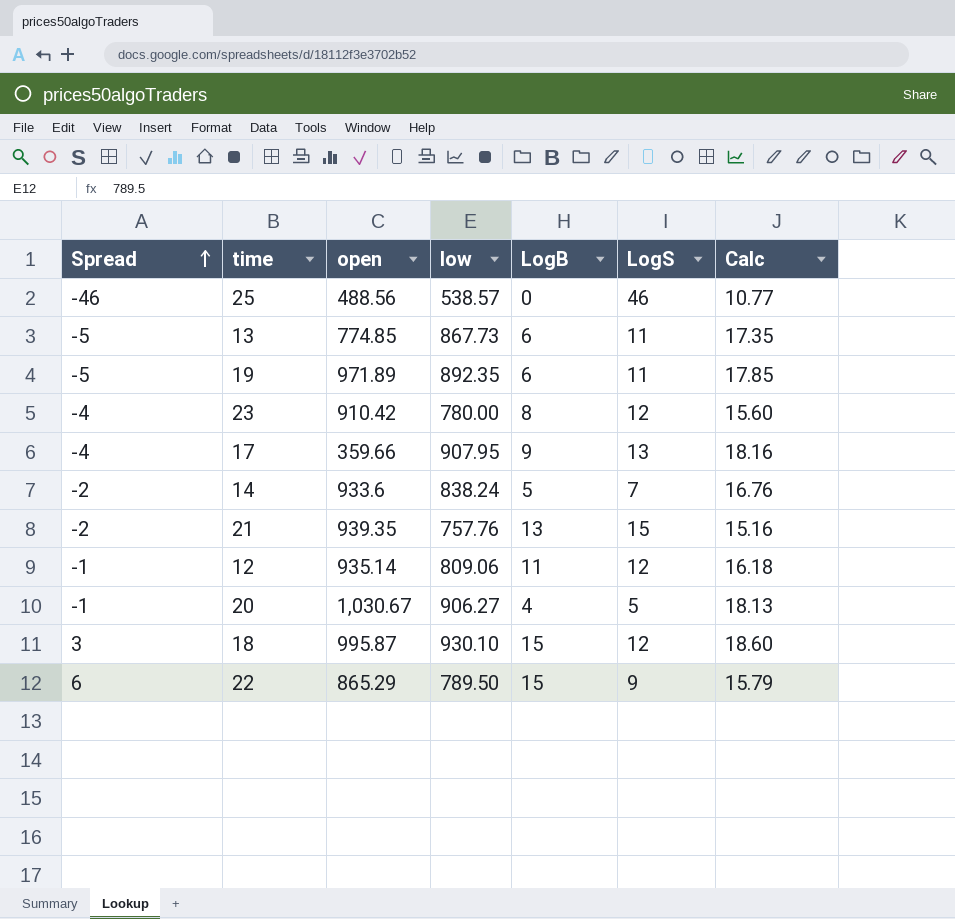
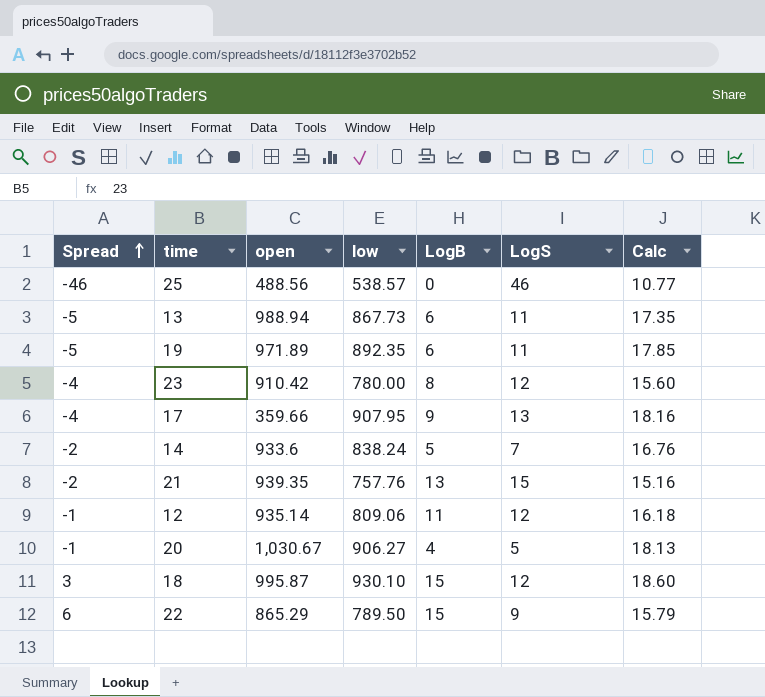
13 | open: 774.85 -> 988.94

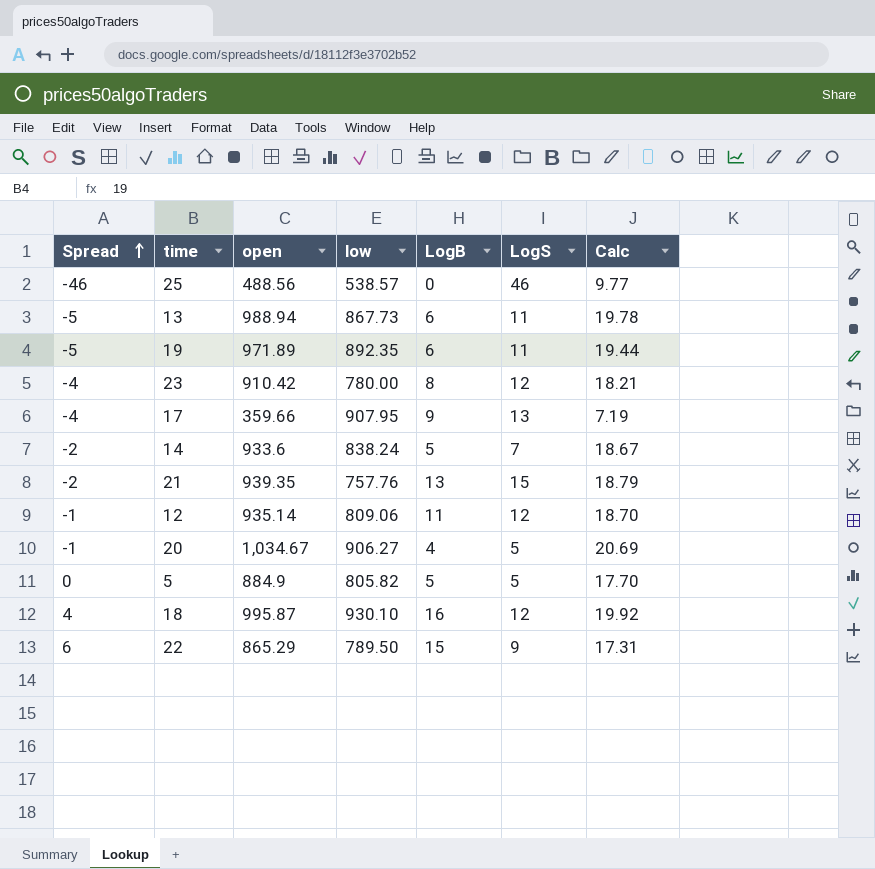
column Calc | formula: [low] * 0.02 -> [open] * 0.02
20 | open: 1,030.67 -> 1,034.67
row 5: none -> 0 | 884.9 | 805.82 | 5 | 5 | 17.70
18 | Spread: 3 -> 4
18 | LogB: 15 -> 16

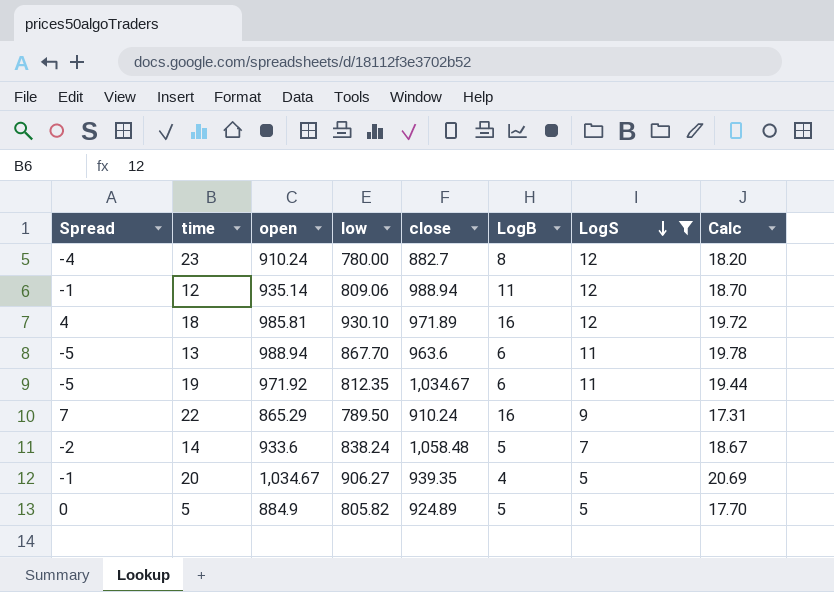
filter: none -> LogS <= 12
row order: Spread ascending -> LogS descending
column close | position: none -> 5
23 | open: 910.42 -> 910.24
23 | Calc: 18.21 -> 18.20
18 | open: 995.87 -> 985.81
18 | Calc: 19.92 -> 19.72
13 | low: 867.73 -> 867.70
19 | open: 971.89 -> 971.92
19 | low: 892.35 -> 812.35
22 | Spread: 6 -> 7
22 | LogB: 15 -> 16

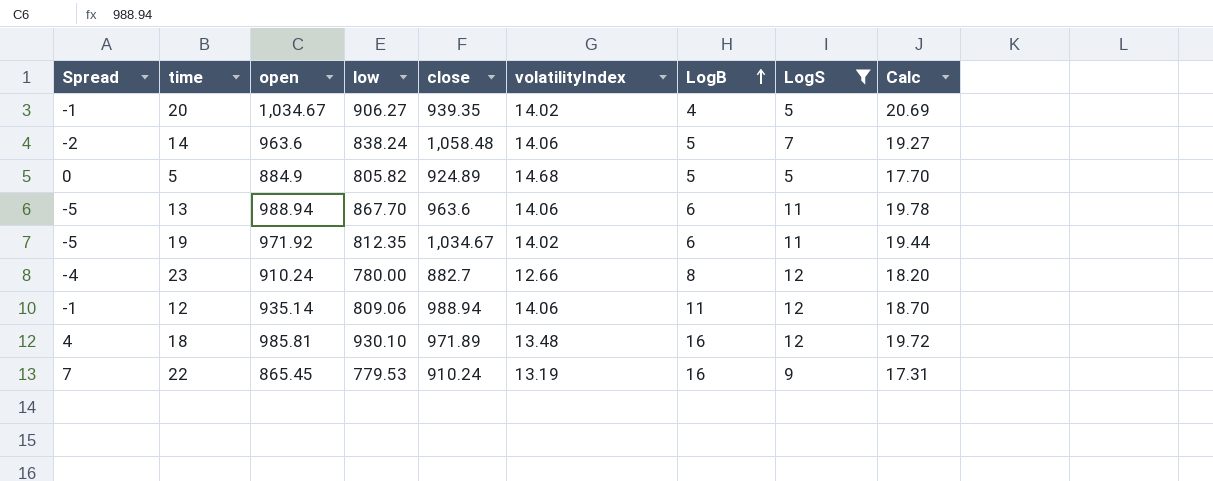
row order: LogS descending -> LogB ascending
column volatilityIndex | position: none -> 6
14 | open: 933.6 -> 963.6
14 | Calc: 18.67 -> 19.27
22 | open: 865.29 -> 865.45
22 | low: 789.50 -> 779.53

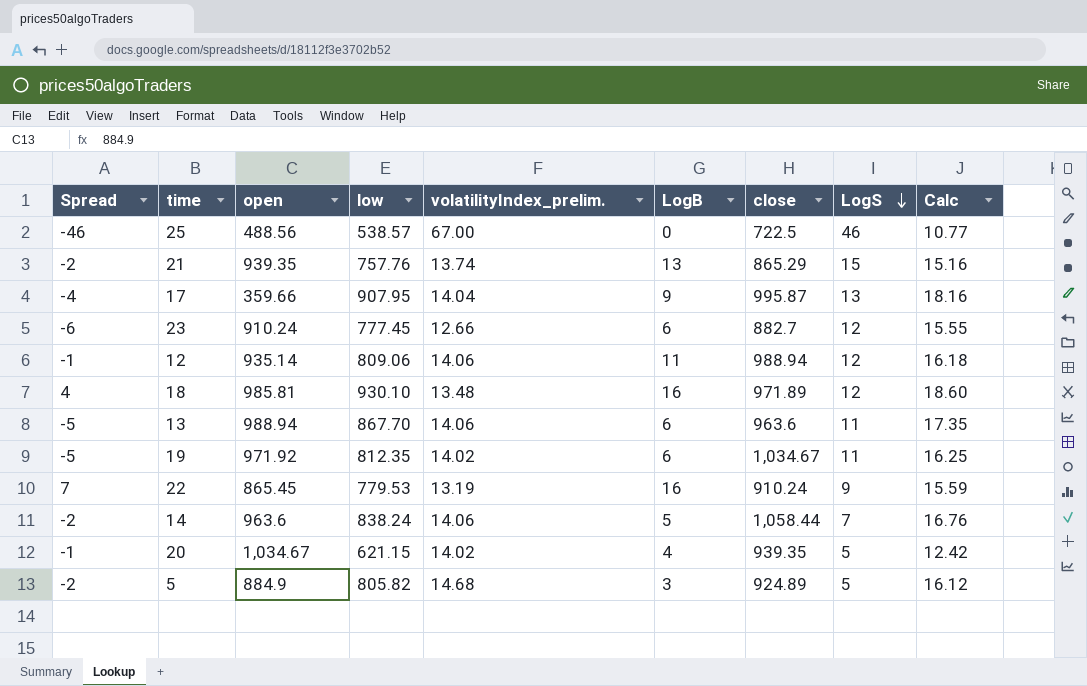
filter: LogS <= 12 -> none
row order: LogB ascending -> LogS descending
column name: volatilityIndex -> volatilityIndex_prelim.
column close | position: 5 -> 7
column Calc | formula: [open] * 0.02 -> [low] * 0.02
23 | Spread: -4 -> -6
23 | low: 780.00 -> 777.45
23 | LogB: 8 -> 6
14 | close: 1,058.48 -> 1,058.44
20 | low: 906.27 -> 621.15
5 | Spread: 0 -> -2
5 | LogB: 5 -> 3

